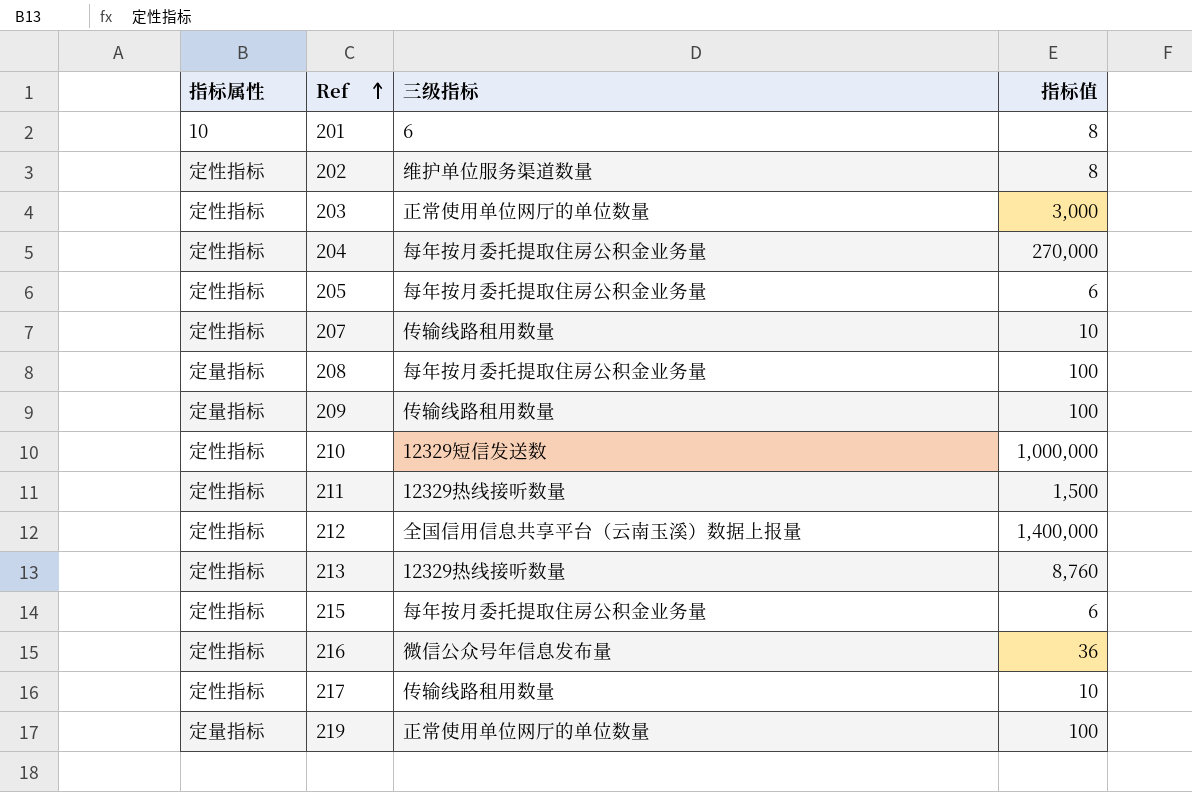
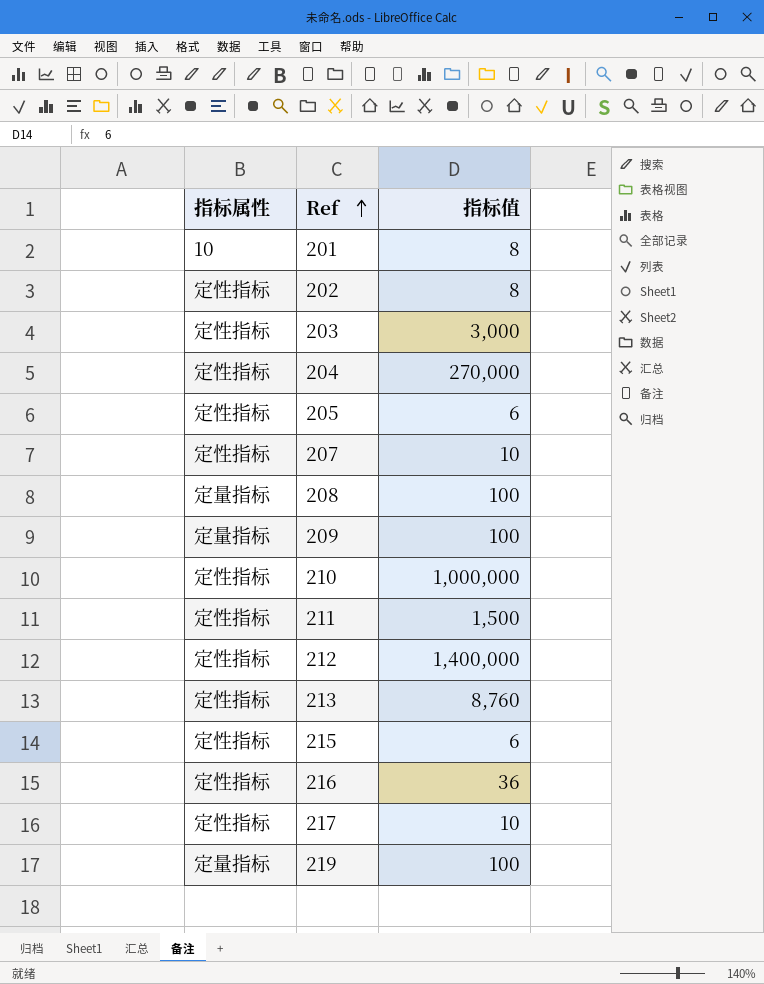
column 三级指标 | position: 3 -> none

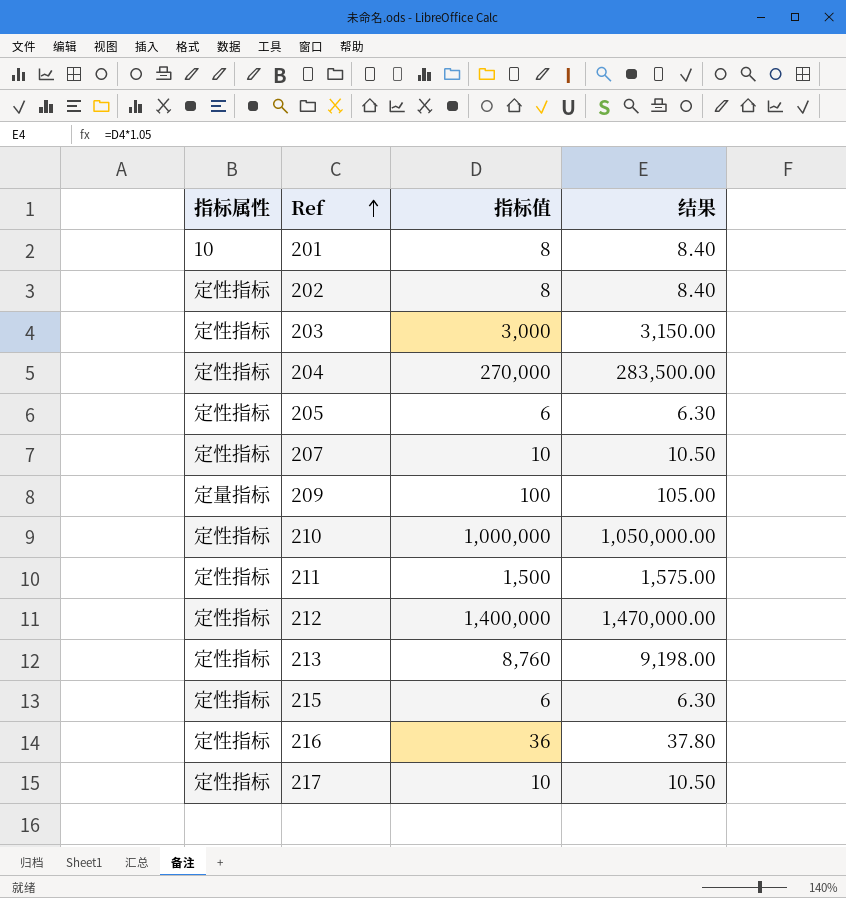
column 结果 | formula: none -> [指标值] * 1.05
row 208: 定量指标 | 100 -> none
row 219: 定量指标 | 100 -> none

